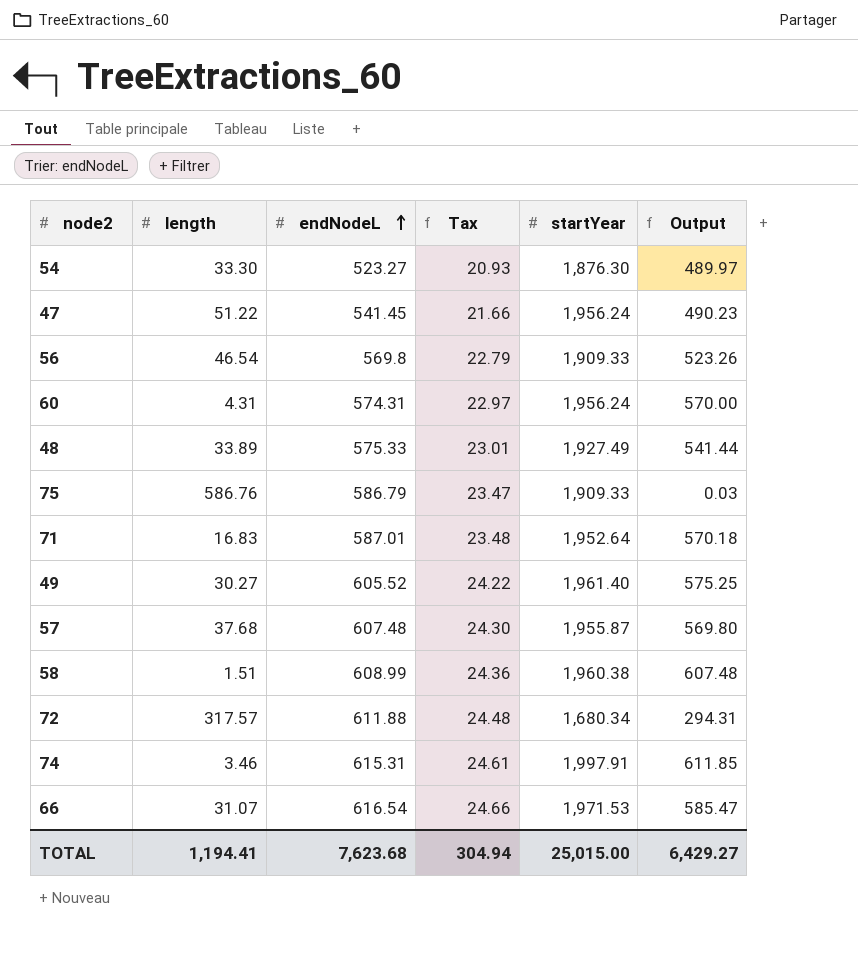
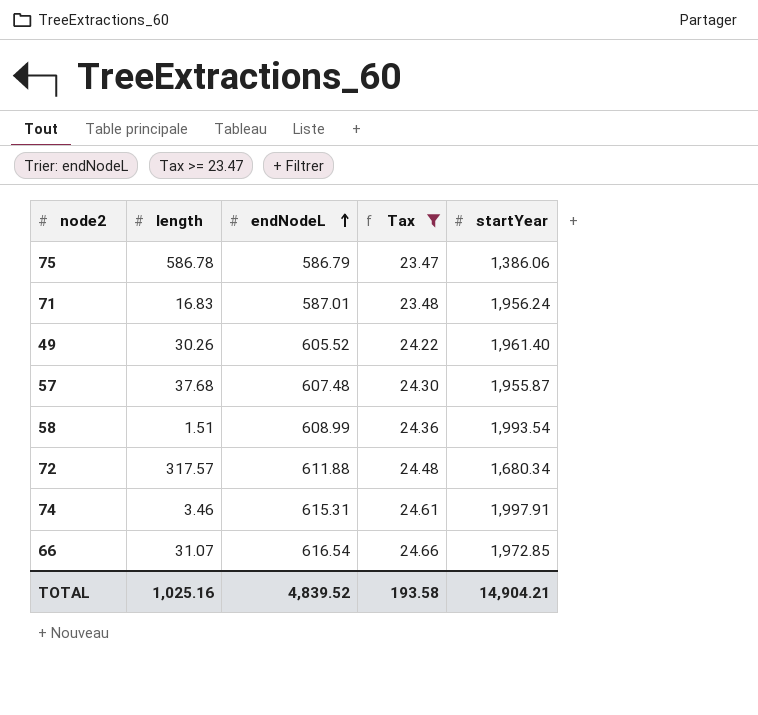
filter: none -> Tax >= 23.47
column Output | formula: [endNodeL] - [length] -> none
75 | length: 586.76 -> 586.78
75 | startYear: 1,909.33 -> 1,386.06
71 | startYear: 1,952.64 -> 1,956.24
49 | length: 30.27 -> 30.26
58 | startYear: 1,960.38 -> 1,993.54
66 | startYear: 1,971.53 -> 1,972.85
TOTAL | length: 1,194.41 -> 1,025.16
TOTAL | endNodeL: 7,623.68 -> 4,839.52
TOTAL | Tax: 304.94 -> 193.58
TOTAL | startYear: 25,015.00 -> 14,904.21

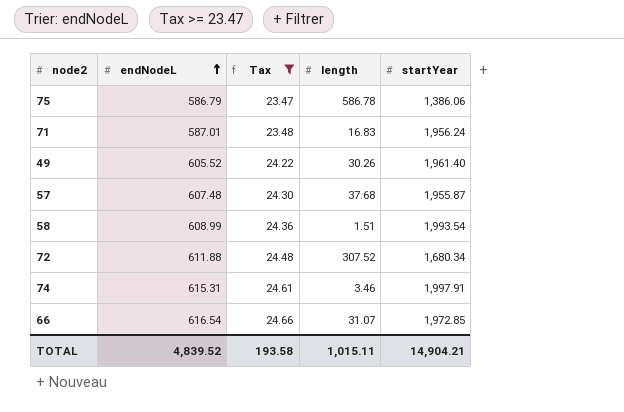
column length | position: 2 -> 4
72 | length: 317.57 -> 307.52
TOTAL | length: 1,025.16 -> 1,015.11

